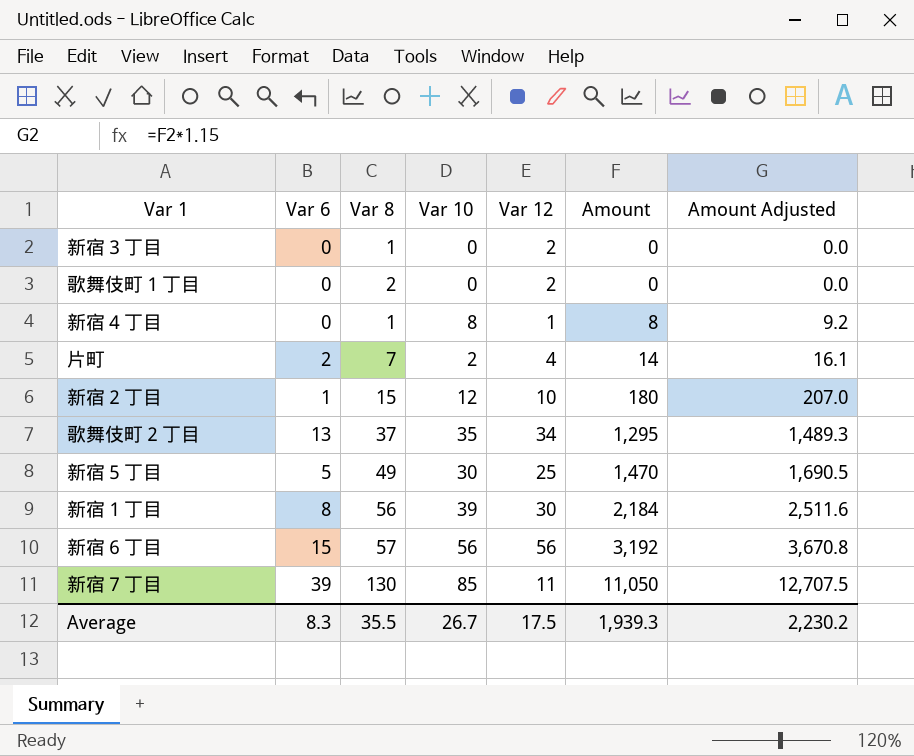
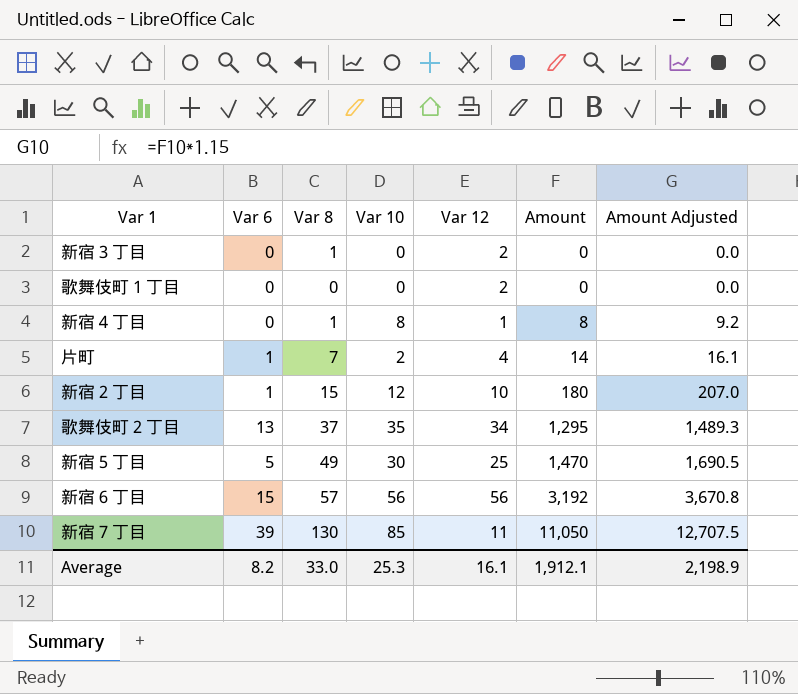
row 新宿１丁目: 8 | 56 | 39 | 30 | 2,184 | 2,511.6 -> none
歌舞伎町１丁目 | Var 8: 2 -> 0
片町 | Var 6: 2 -> 1
Average | Var 6: 8.3 -> 8.2
Average | Var 8: 35.5 -> 33.0
Average | Var 10: 26.7 -> 25.3
Average | Var 12: 17.5 -> 16.1
Average | Amount: 1,939.3 -> 1,912.1
Average | Amount Adjusted: 2,230.2 -> 2,198.9

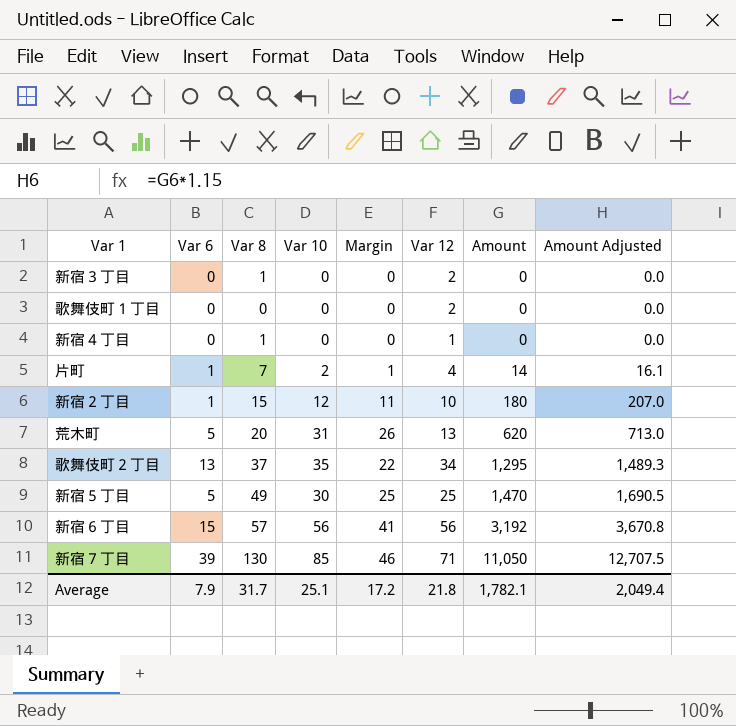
column Margin | formula: none -> [Var 10] - [Var 6]
新宿４丁目 | Var 10: 8 -> 0
新宿４丁目 | Amount: 8 -> 0
新宿４丁目 | Amount Adjusted: 9.2 -> 0.0
row 荒木町: none -> 5 | 20 | 31 | 26 | 13 | 620 | 713.0
新宿７丁目 | Var 12: 11 -> 71
Average | Var 6: 8.2 -> 7.9
Average | Var 8: 33.0 -> 31.7
Average | Var 10: 25.3 -> 25.1
Average | Var 12: 16.1 -> 21.8
Average | Amount: 1,912.1 -> 1,782.1
Average | Amount Adjusted: 2,198.9 -> 2,049.4

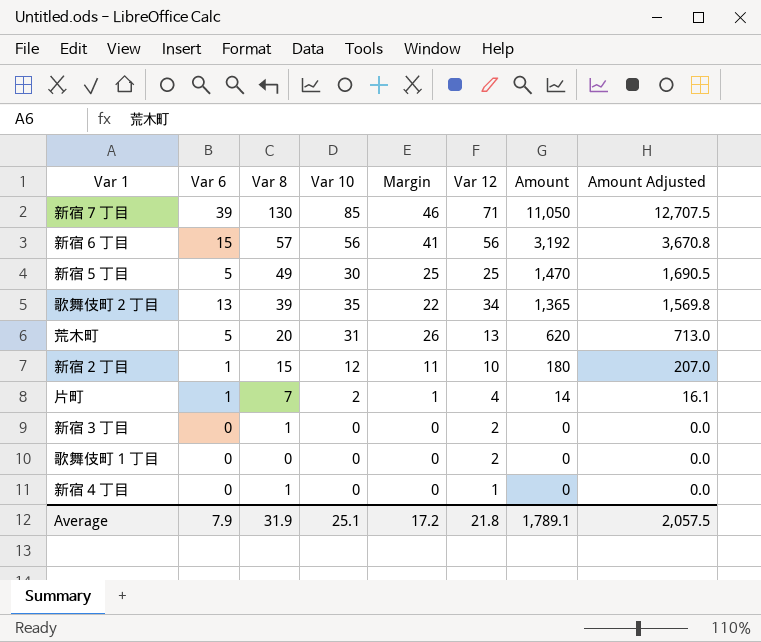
row order: Amount ascending -> Amount descending
歌舞伎町２丁目 | Var 8: 37 -> 39
歌舞伎町２丁目 | Amount: 1,295 -> 1,365
歌舞伎町２丁目 | Amount Adjusted: 1,489.3 -> 1,569.8
Average | Var 8: 31.7 -> 31.9
Average | Amount: 1,782.1 -> 1,789.1
Average | Amount Adjusted: 2,049.4 -> 2,057.5

